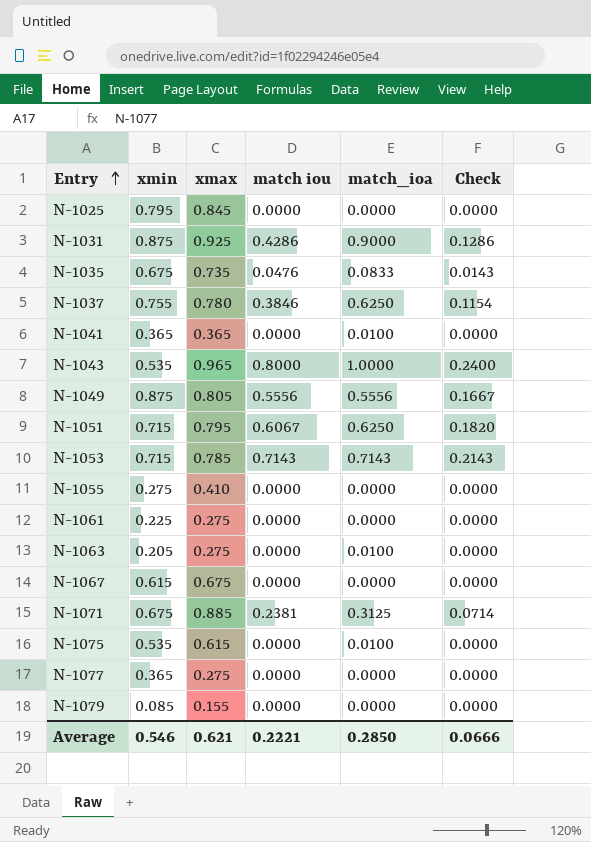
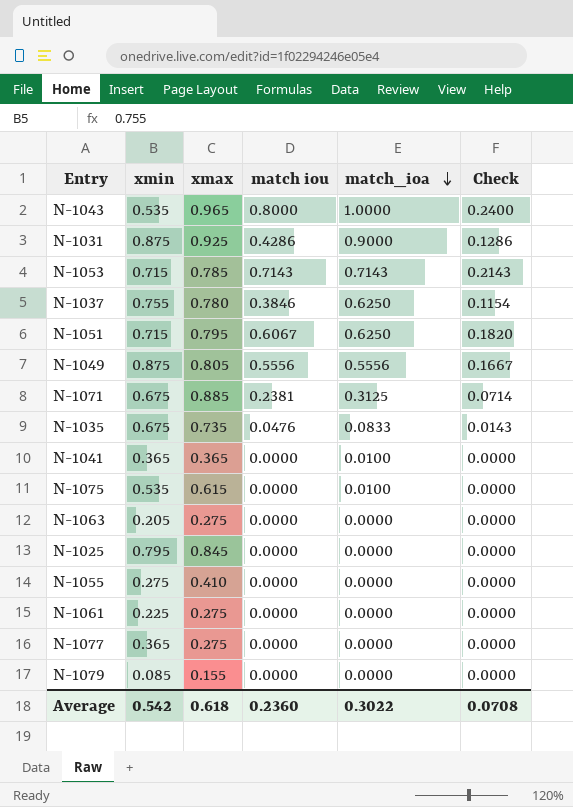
row order: Entry ascending -> match_ioa descending
row N-1067: 0.615 | 0.675 | 0.0000 | 0.0000 | 0.0000 -> none
N-1063 | match_ioa: 0.0100 -> 0.0000
Average | xmin: 0.546 -> 0.542
Average | xmax: 0.621 -> 0.618
Average | match iou: 0.2221 -> 0.2360
Average | match_ioa: 0.2850 -> 0.3022
Average | Check: 0.0666 -> 0.0708

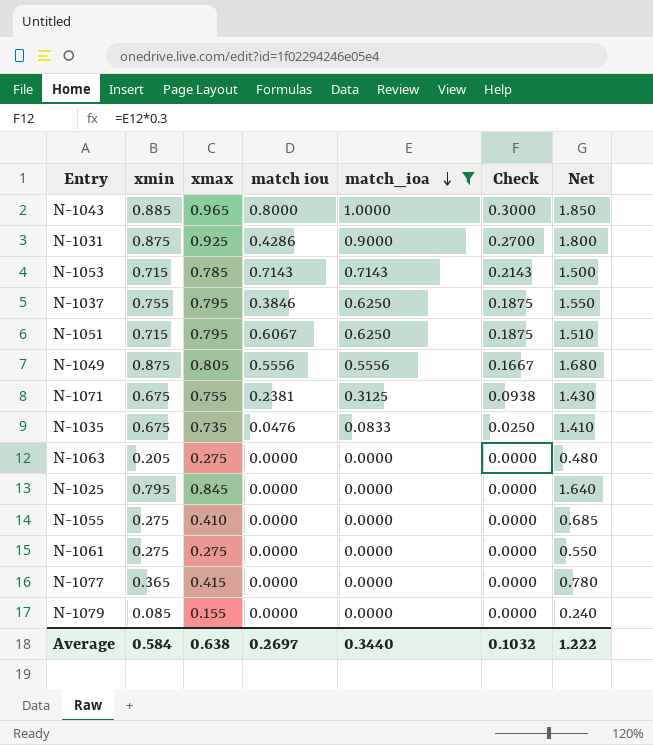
filter: none -> match_ioa != 0.0100
column Check | formula: [match iou] * 0.3 -> [match_ioa] * 0.3
column Net | formula: none -> [xmin] + [xmax]
N-1043 | xmin: 0.535 -> 0.885
N-1037 | xmax: 0.780 -> 0.795
N-1071 | xmax: 0.885 -> 0.755
N-1061 | xmin: 0.225 -> 0.275
N-1077 | xmax: 0.275 -> 0.415
Average | xmin: 0.542 -> 0.584
Average | xmax: 0.618 -> 0.638
Average | match iou: 0.2360 -> 0.2697
Average | match_ioa: 0.3022 -> 0.3440
Average | Check: 0.0708 -> 0.1032

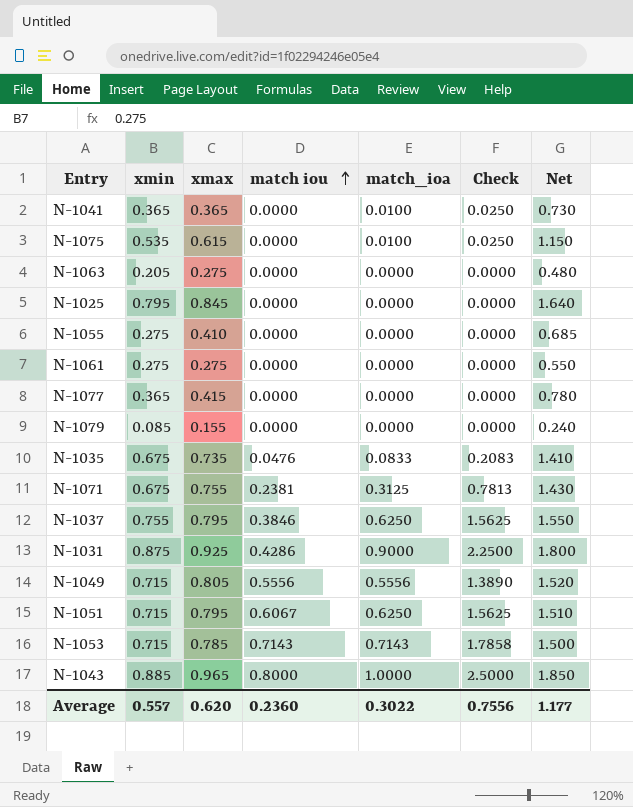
filter: match_ioa != 0.0100 -> none
row order: match_ioa descending -> match iou ascending
column Check | formula: [match_ioa] * 0.3 -> [match_ioa] * 2.5
N-1049 | xmin: 0.875 -> 0.715
N-1049 | Net: 1.680 -> 1.520
Average | xmin: 0.584 -> 0.557
Average | xmax: 0.638 -> 0.620
Average | match iou: 0.2697 -> 0.2360
Average | match_ioa: 0.3440 -> 0.3022
Average | Check: 0.1032 -> 0.7556
Average | Net: 1.222 -> 1.177

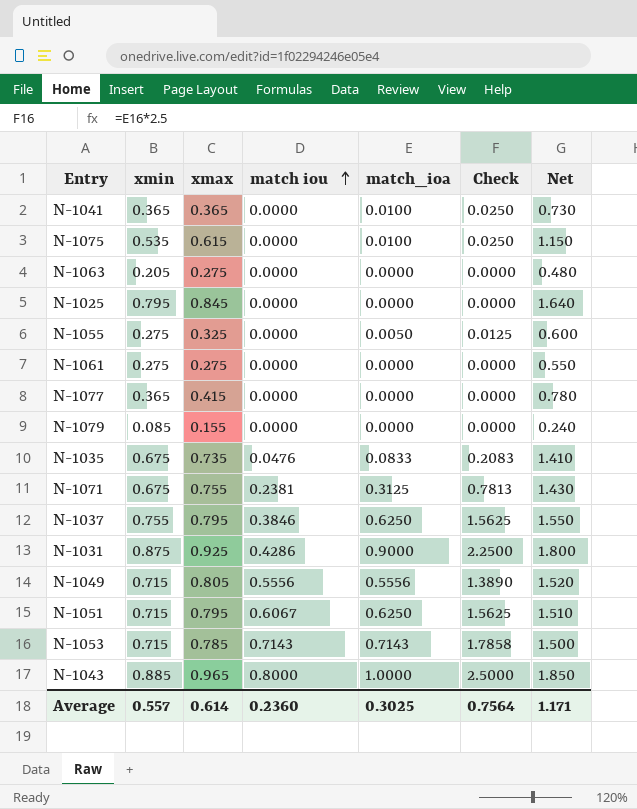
N-1055 | xmax: 0.410 -> 0.325
N-1055 | match_ioa: 0.0000 -> 0.0050
N-1055 | Check: 0.0000 -> 0.0125
N-1055 | Net: 0.685 -> 0.600
Average | xmax: 0.620 -> 0.614
Average | match_ioa: 0.3022 -> 0.3025
Average | Check: 0.7556 -> 0.7564
Average | Net: 1.177 -> 1.171

